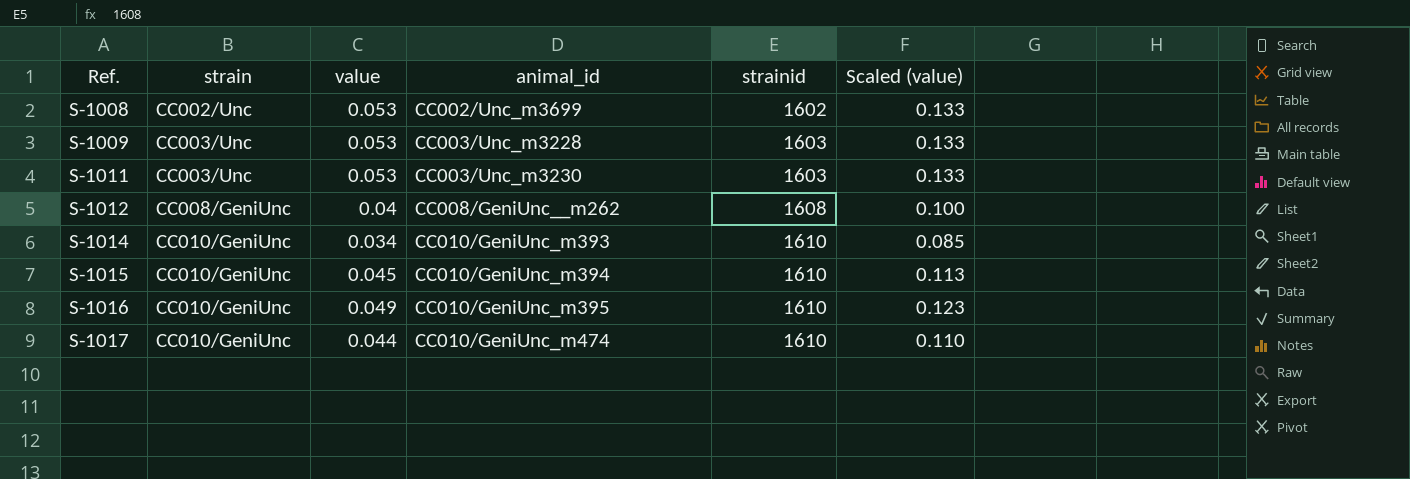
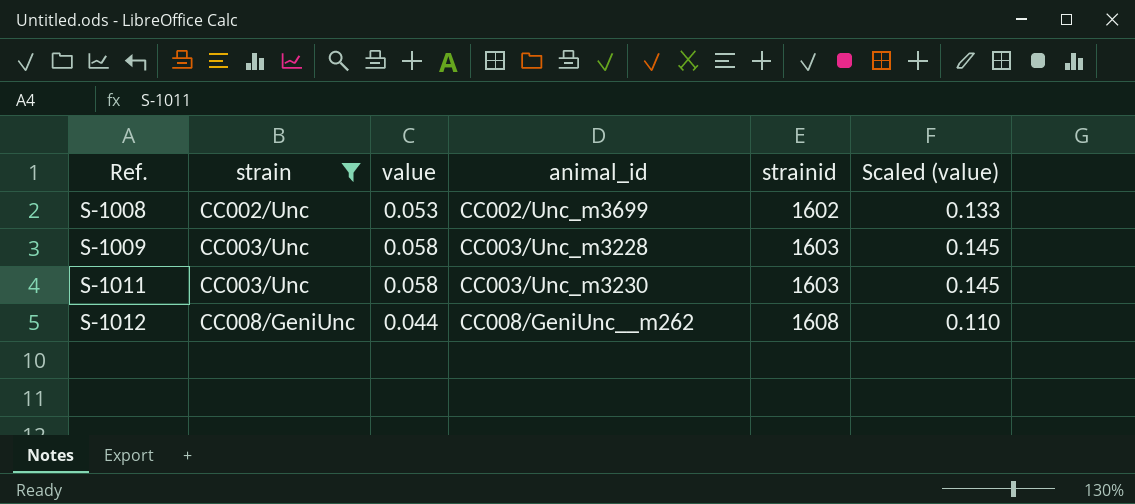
filter: none -> strain != CC010/GeniUnc
S-1009 | value: 0.053 -> 0.058
S-1009 | Scaled (value): 0.133 -> 0.145
S-1011 | value: 0.053 -> 0.058
S-1011 | Scaled (value): 0.133 -> 0.145
S-1012 | value: 0.04 -> 0.044
S-1012 | Scaled (value): 0.100 -> 0.110

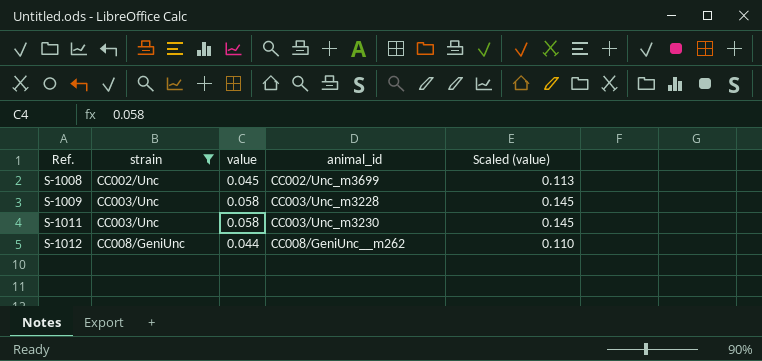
column strainid | position: 5 -> none
S-1008 | value: 0.053 -> 0.045
S-1008 | Scaled (value): 0.133 -> 0.113

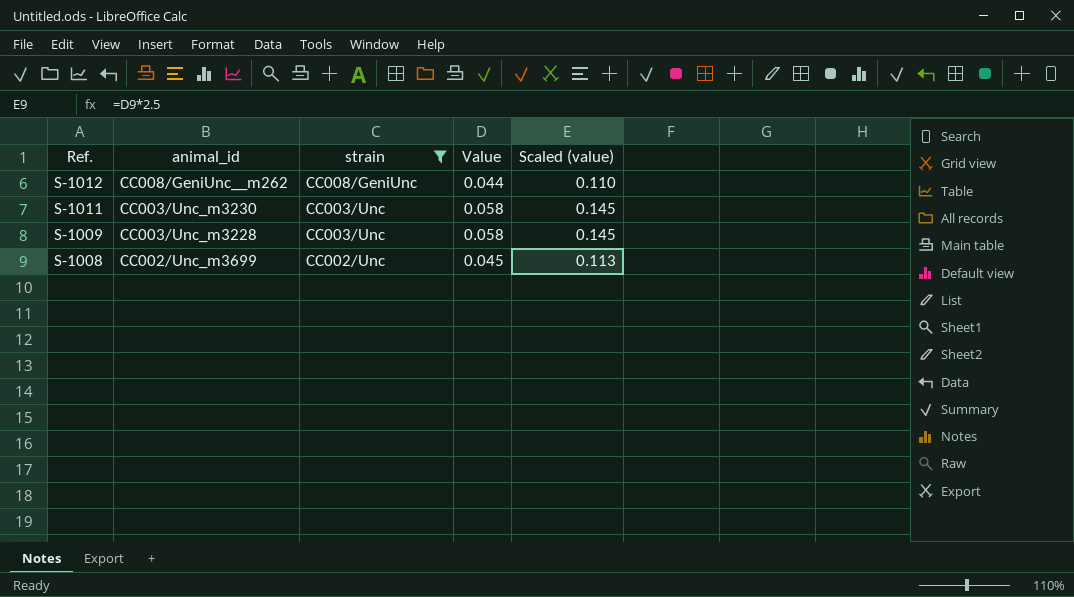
row order: Ref. ascending -> Ref. descending
column animal_id | position: 4 -> 2
column name: value -> Value

